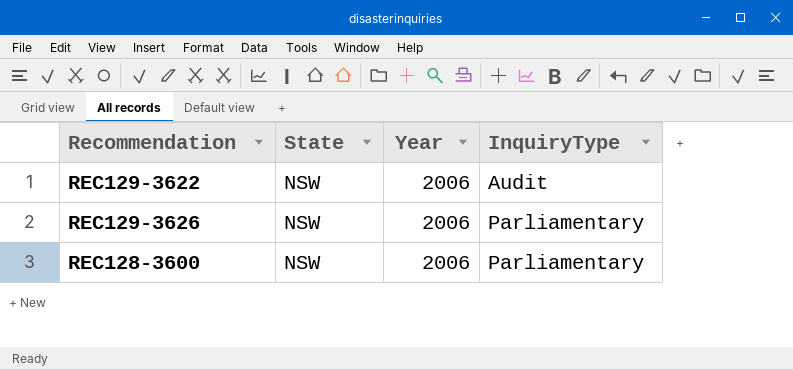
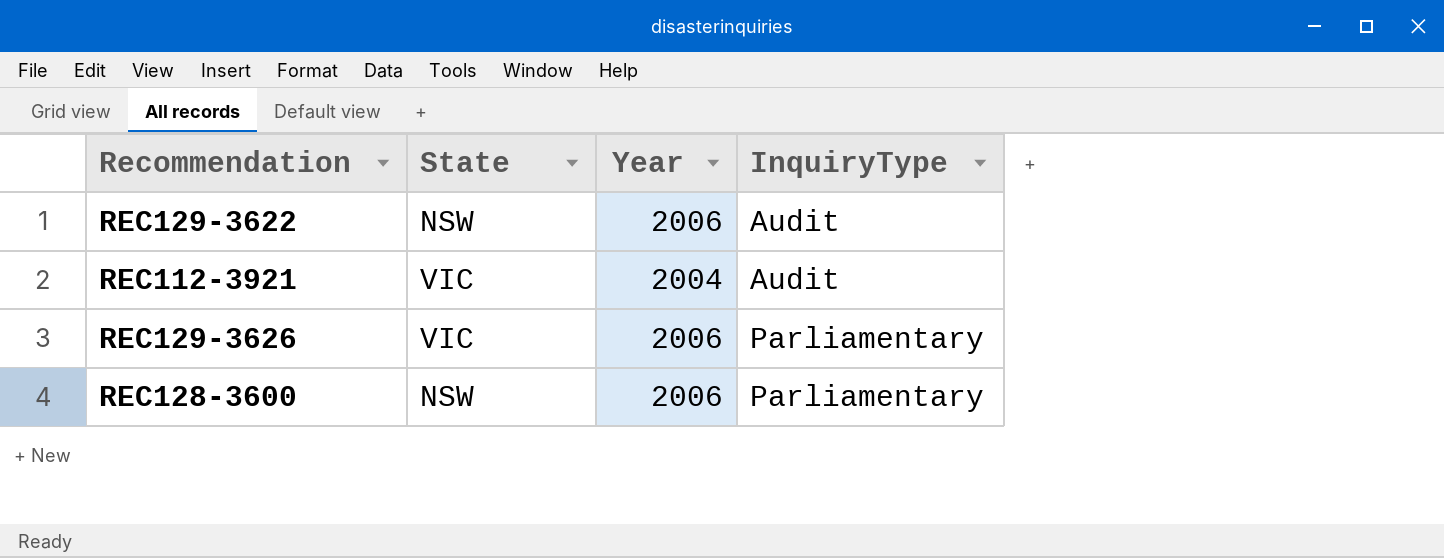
row REC112-3921: none -> VIC | 2004 | Audit
REC129-3626 | State: NSW -> VIC

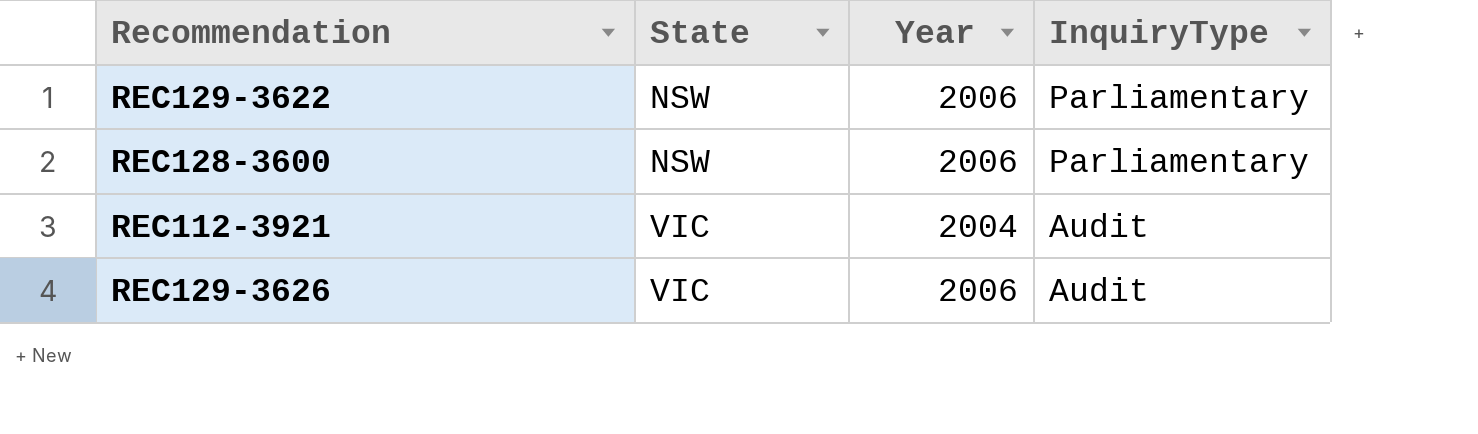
row order: InquiryType ascending -> State ascending
REC129-3622 | InquiryType: Audit -> Parliamentary
REC129-3626 | InquiryType: Parliamentary -> Audit

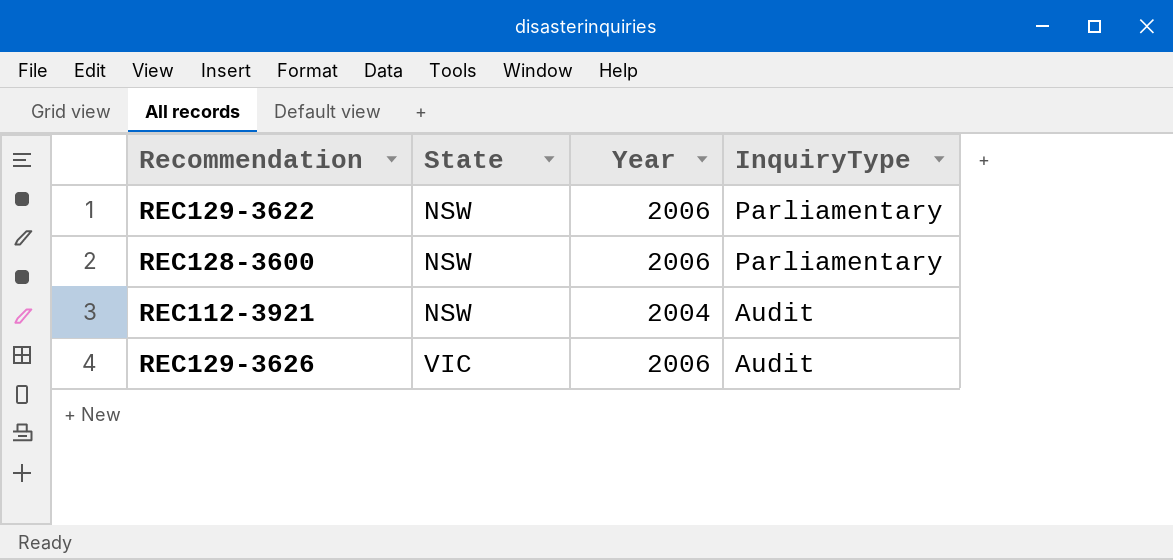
REC112-3921 | State: VIC -> NSW

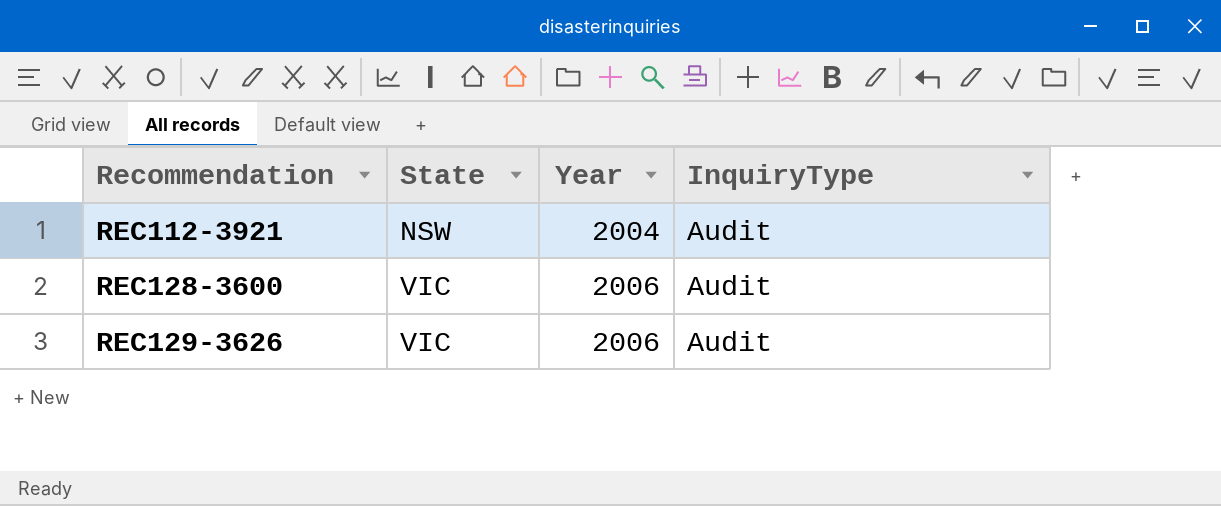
row order: State ascending -> Recommendation ascending
row REC129-3622: NSW | 2006 | Parliamentary -> none
REC128-3600 | State: NSW -> VIC
REC128-3600 | InquiryType: Parliamentary -> Audit

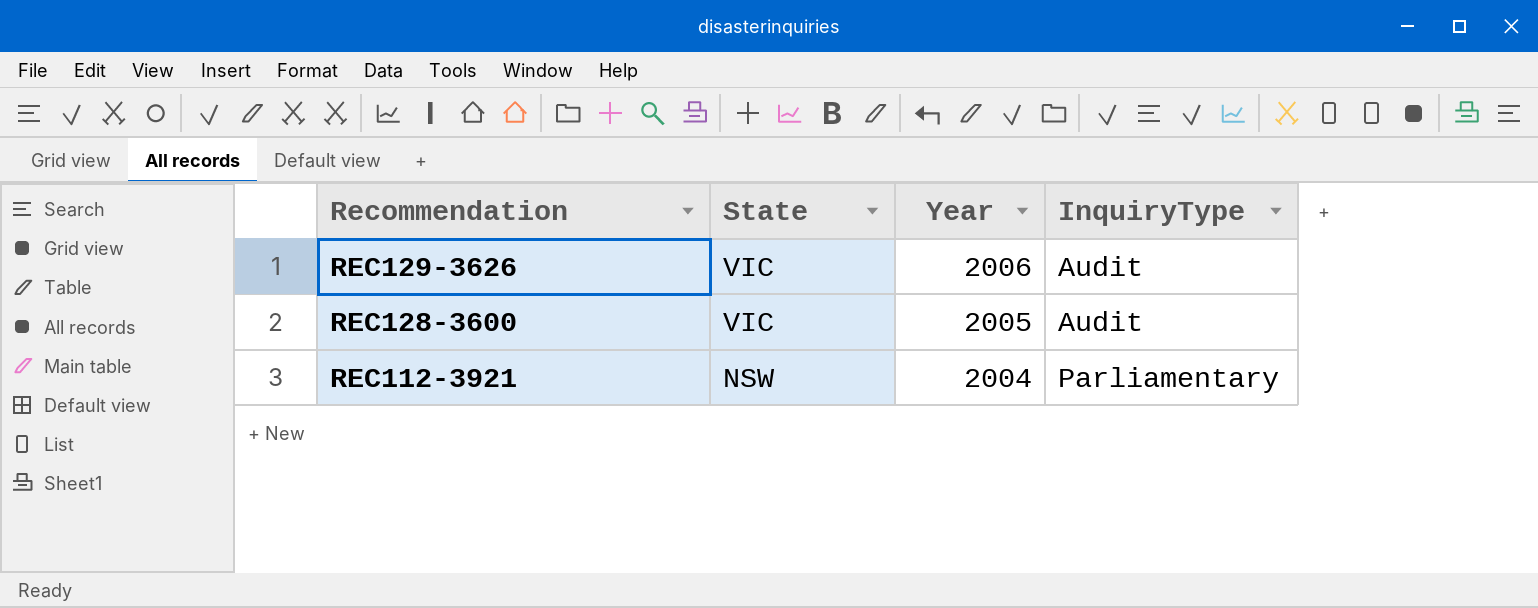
row order: Recommendation ascending -> Recommendation descending
REC128-3600 | Year: 2006 -> 2005
REC112-3921 | InquiryType: Audit -> Parliamentary

